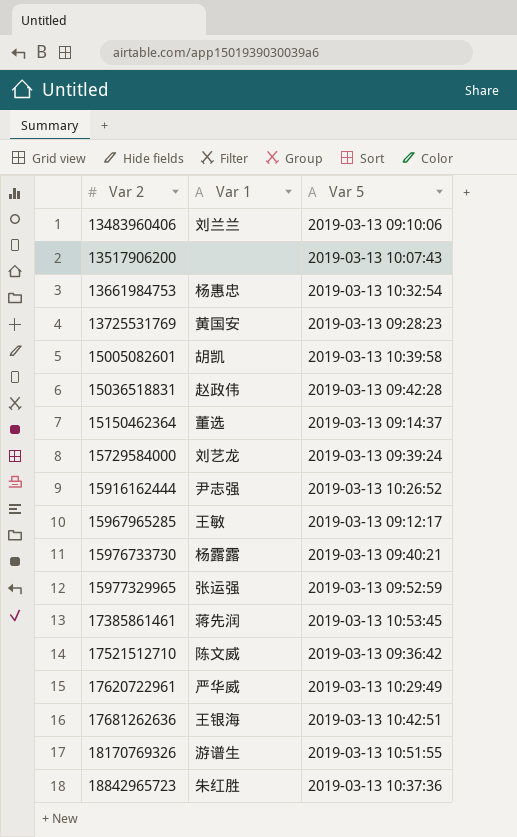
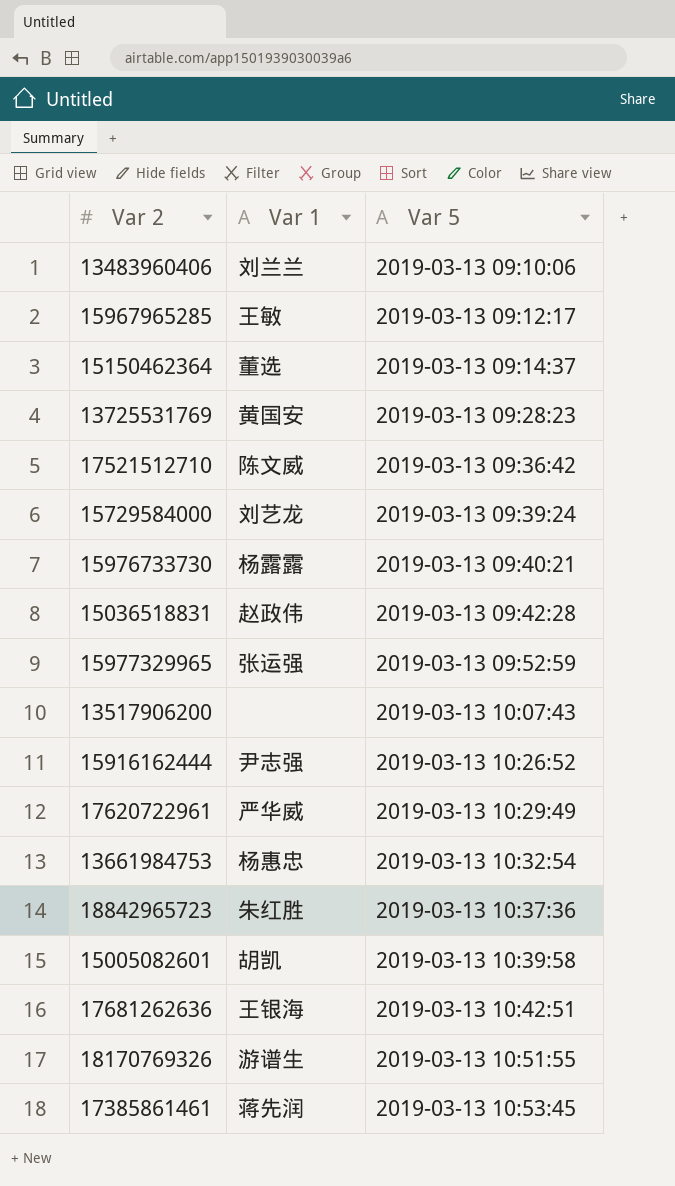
row order: Var 2 ascending -> Var 5 ascending

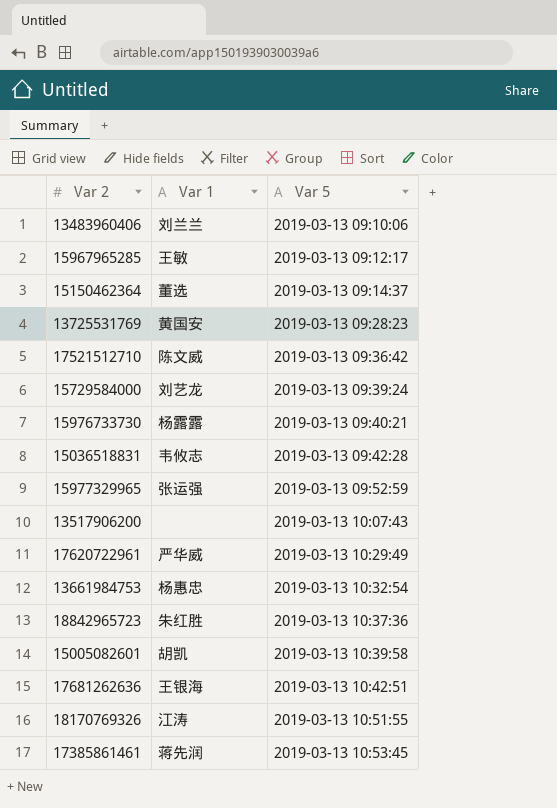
row 15916162444: 尹志强 | 2019-03-13 10:26:52 -> none
15036518831 | Var 1: 赵政伟 -> 韦攸志
18170769326 | Var 1: 游谱生 -> 江涛

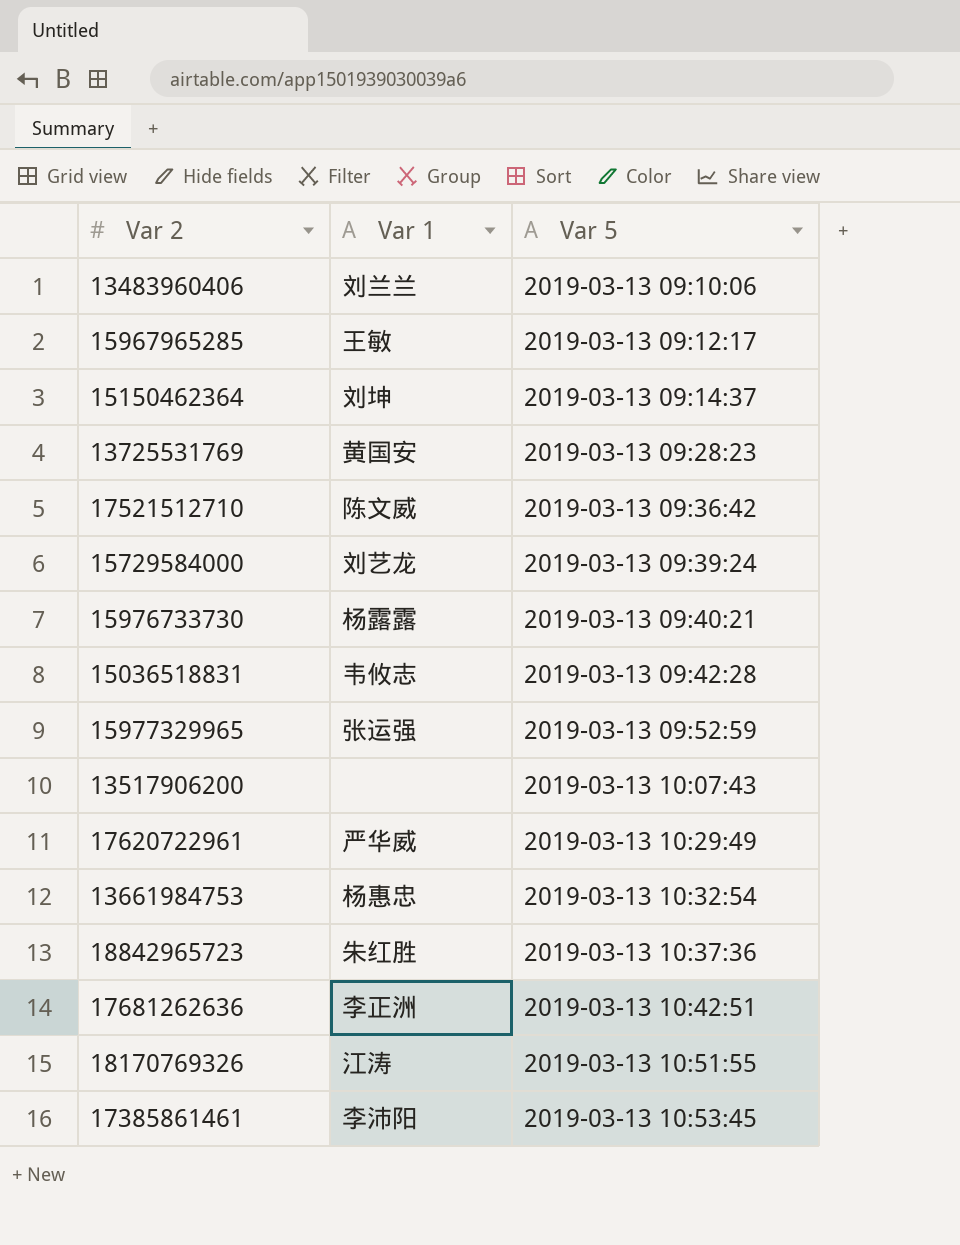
row 15005082601: 胡凯 | 2019-03-13 10:39:58 -> none
15150462364 | Var 1: 董选 -> 刘坤
17681262636 | Var 1: 王银海 -> 李正洲
17385861461 | Var 1: 蒋先润 -> 李沛阳

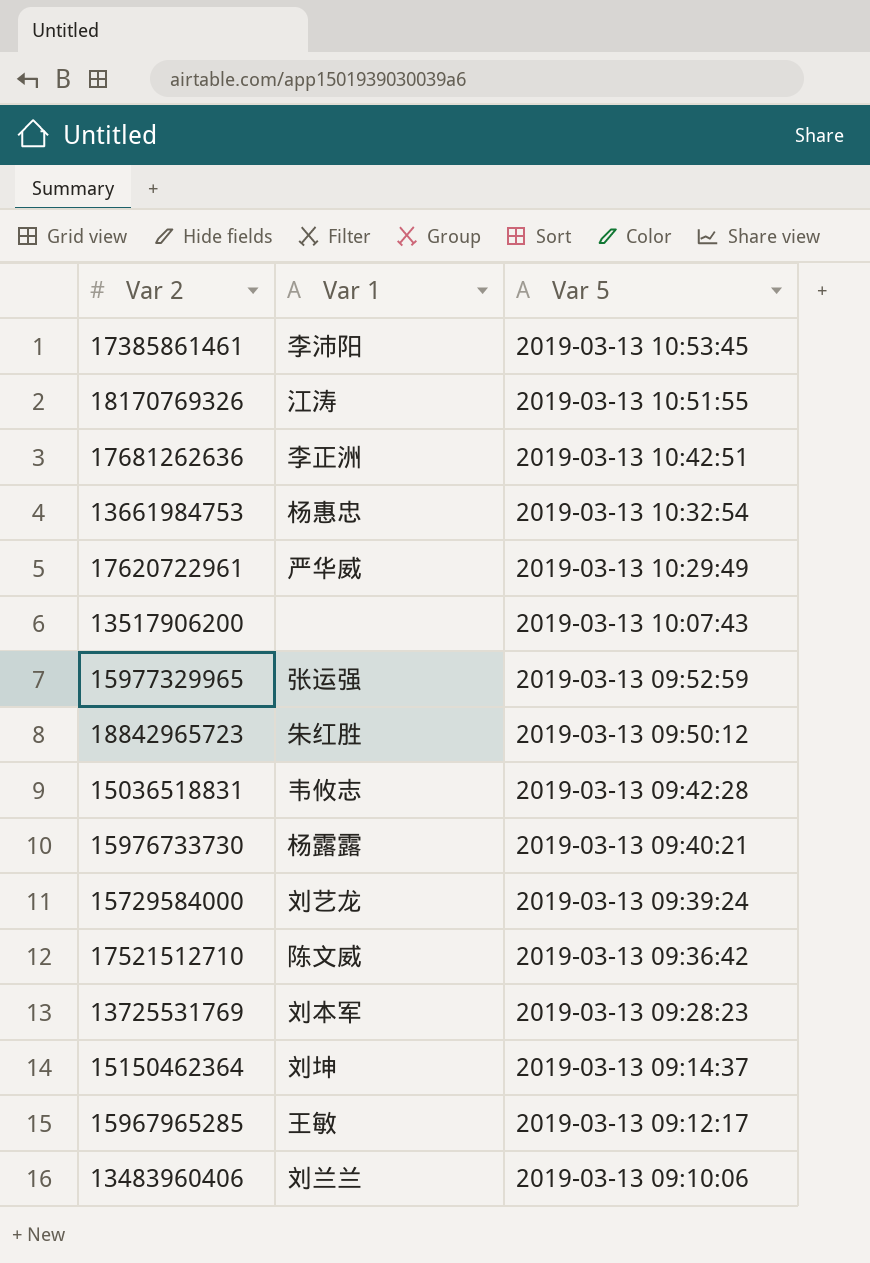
row order: Var 5 ascending -> Var 5 descending
18842965723 | Var 5: 2019-03-13 10:37:36 -> 2019-03-13 09:50:12
13725531769 | Var 1: 黄国安 -> 刘本军

